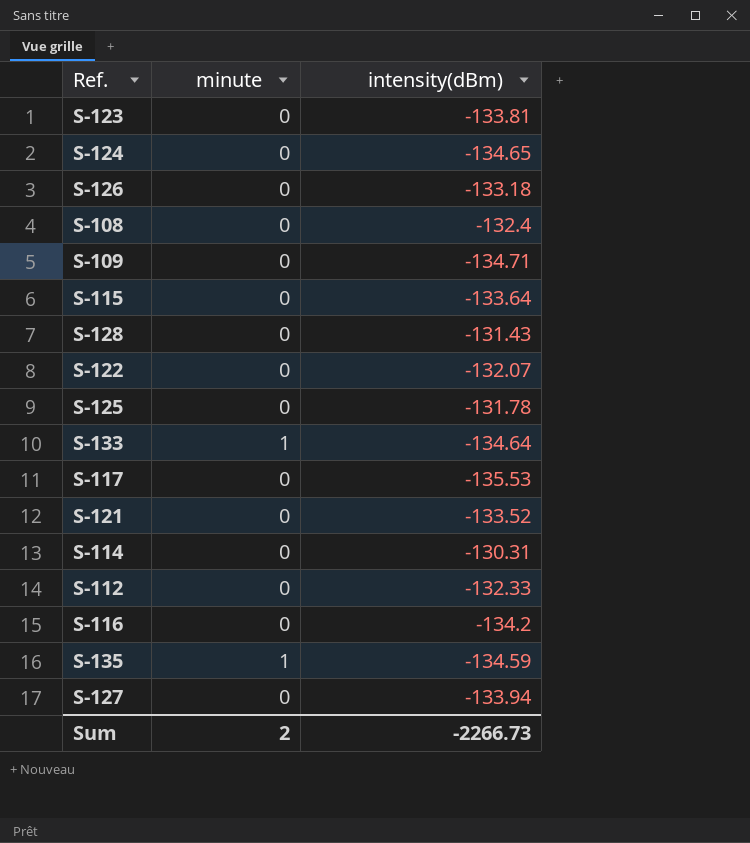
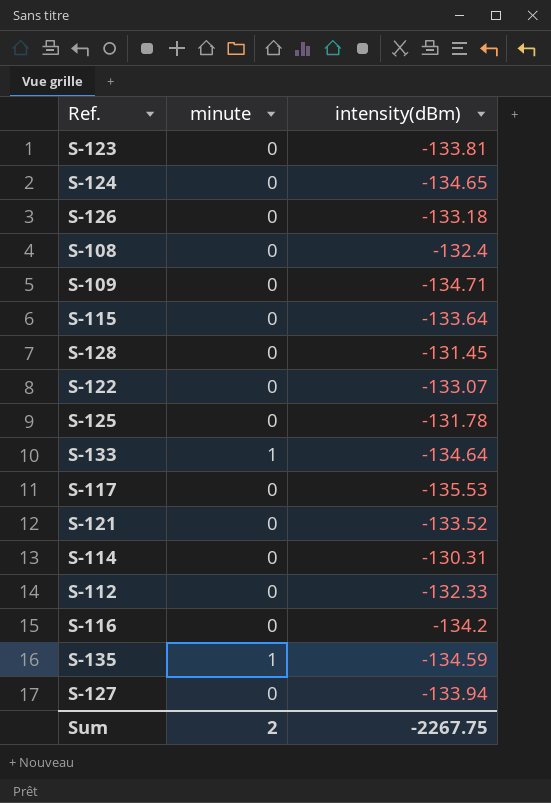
S-128 | intensity(dBm): -131.43 -> -131.45
S-122 | intensity(dBm): -132.07 -> -133.07
Sum | intensity(dBm): -2266.73 -> -2267.75

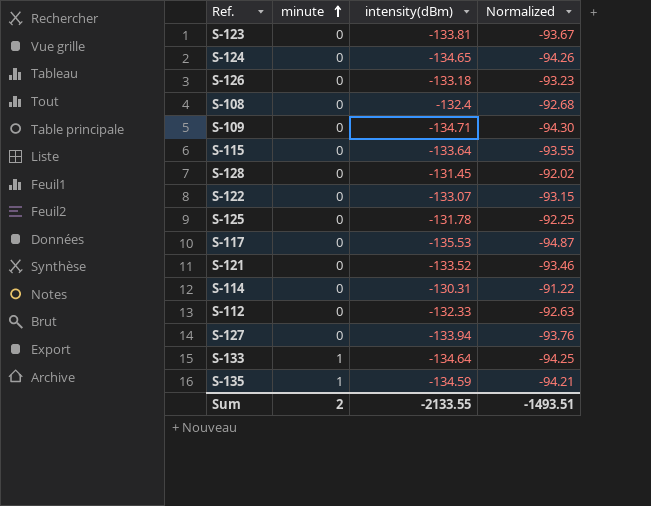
row order: none -> minute ascending
column Normalized | formula: none -> [intensity(dBm)] * 0.7
row S-116: 0 | -134.2 -> none
Sum | intensity(dBm): -2267.75 -> -2133.55

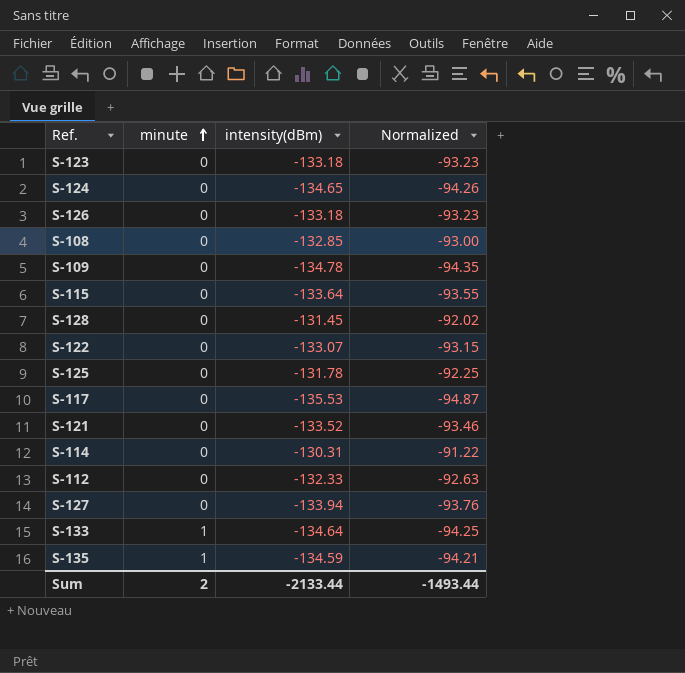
S-123 | intensity(dBm): -133.81 -> -133.18
S-123 | Normalized: -93.67 -> -93.23
S-108 | intensity(dBm): -132.4 -> -132.85
S-108 | Normalized: -92.68 -> -93.00
S-109 | intensity(dBm): -134.71 -> -134.78
S-109 | Normalized: -94.30 -> -94.35
Sum | intensity(dBm): -2133.55 -> -2133.44
Sum | Normalized: -1493.51 -> -1493.44

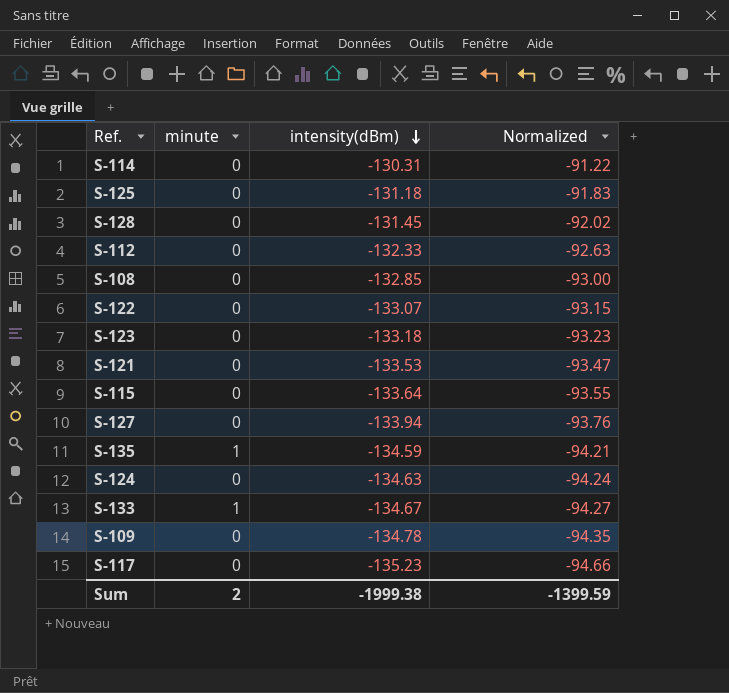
row order: minute ascending -> intensity(dBm) descending
row S-126: 0 | -133.18 | -93.23 -> none
S-125 | intensity(dBm): -131.78 -> -131.18
S-125 | Normalized: -92.25 -> -91.83
S-121 | intensity(dBm): -133.52 -> -133.53
S-121 | Normalized: -93.46 -> -93.47
S-124 | intensity(dBm): -134.65 -> -134.63
S-124 | Normalized: -94.26 -> -94.24
S-133 | intensity(dBm): -134.64 -> -134.67
S-133 | Normalized: -94.25 -> -94.27
S-117 | intensity(dBm): -135.53 -> -135.23
S-117 | Normalized: -94.87 -> -94.66
Sum | intensity(dBm): -2133.44 -> -1999.38
Sum | Normalized: -1493.44 -> -1399.59

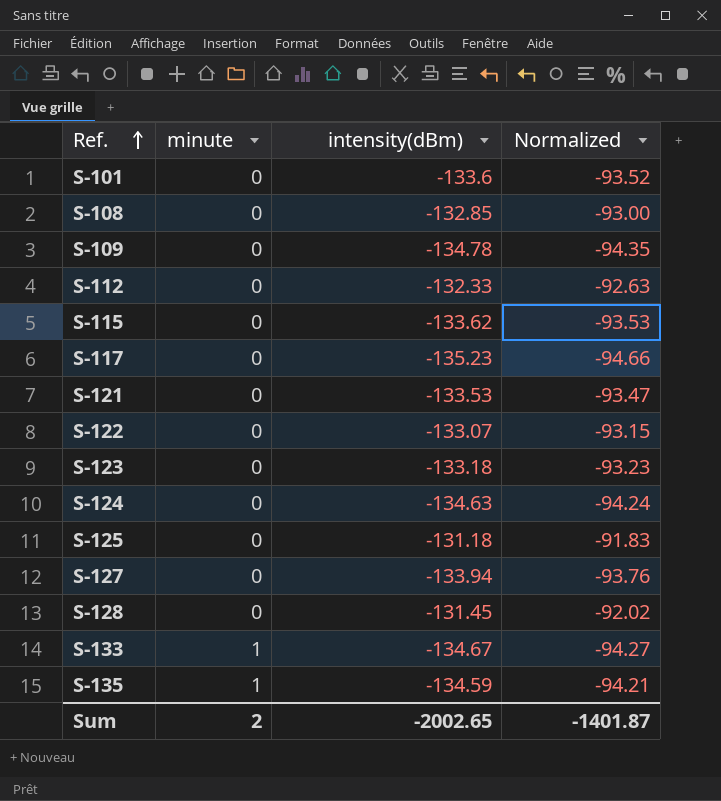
row order: intensity(dBm) descending -> Ref. ascending
row S-114: 0 | -130.31 | -91.22 -> none
row S-101: none -> 0 | -133.6 | -93.52
S-115 | intensity(dBm): -133.64 -> -133.62
S-115 | Normalized: -93.55 -> -93.53
Sum | intensity(dBm): -1999.38 -> -2002.65
Sum | Normalized: -1399.59 -> -1401.87

